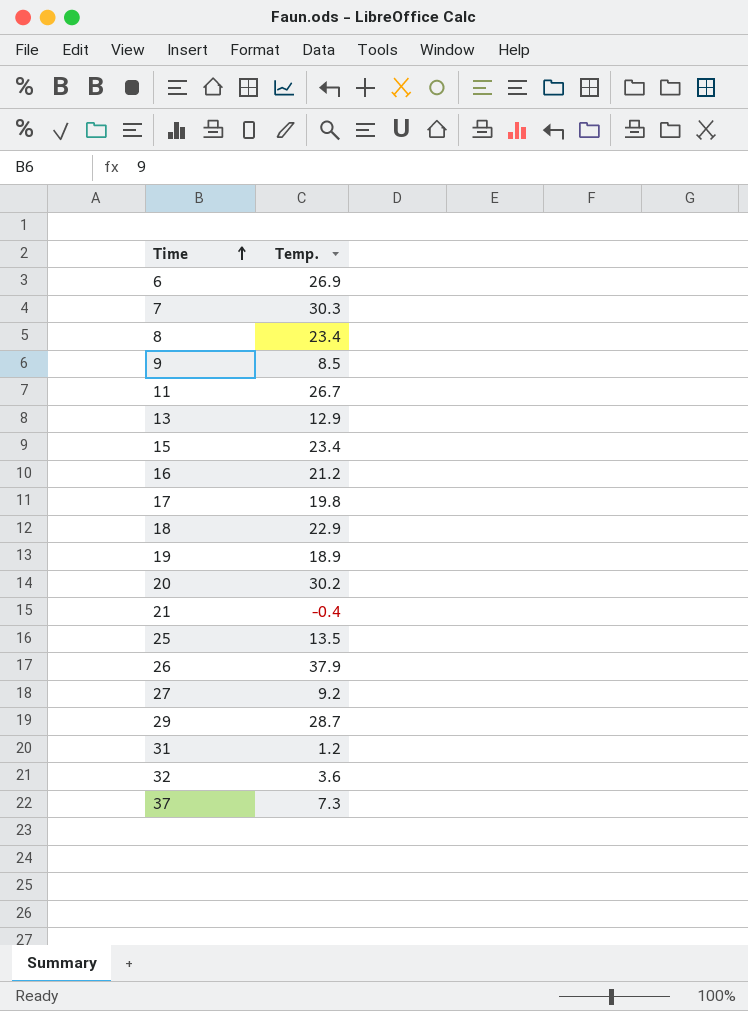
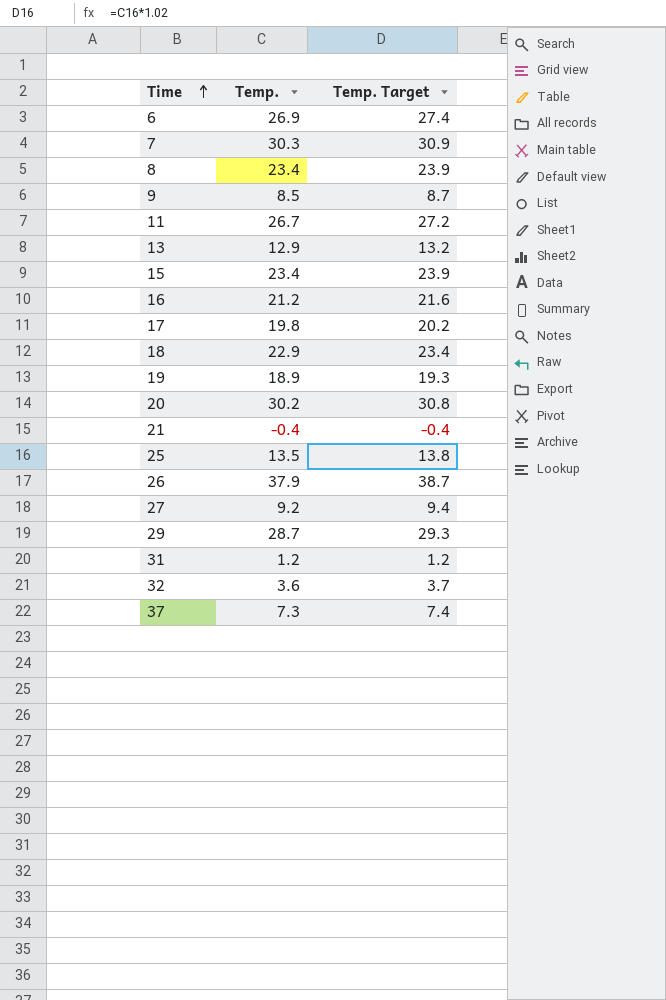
column Temp. Target | formula: none -> [Temp.] * 1.02

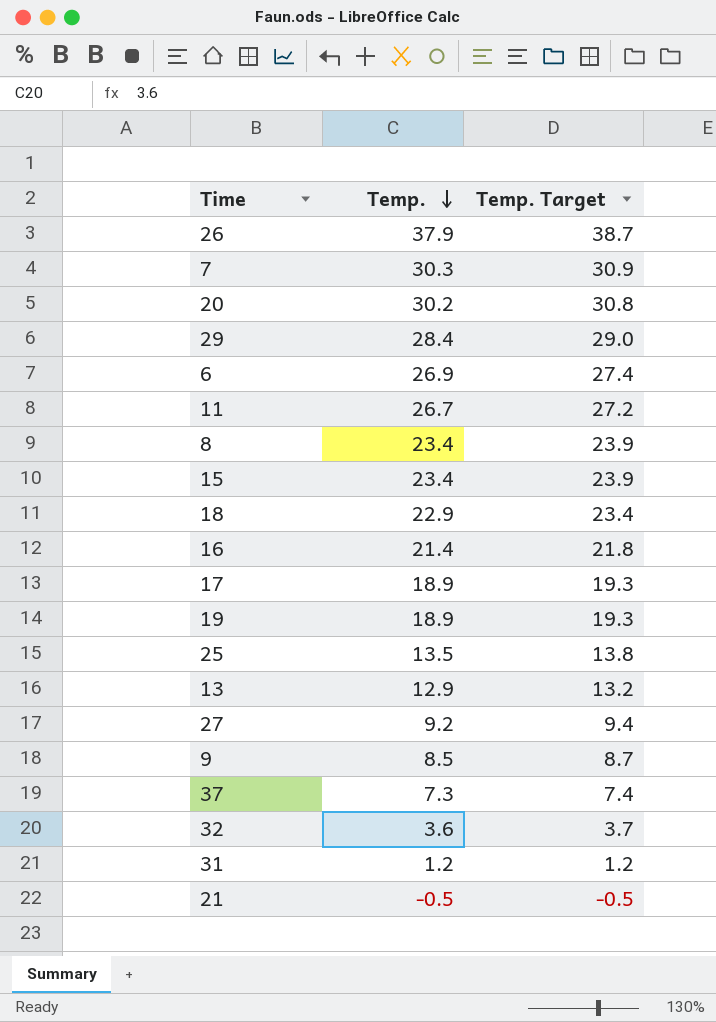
row order: Time ascending -> Temp. descending
29 | Temp.: 28.7 -> 28.4
29 | Temp. Target: 29.3 -> 29.0
16 | Temp.: 21.2 -> 21.4
16 | Temp. Target: 21.6 -> 21.8
17 | Temp.: 19.8 -> 18.9
17 | Temp. Target: 20.2 -> 19.3
21 | Temp.: -0.4 -> -0.5
21 | Temp. Target: -0.4 -> -0.5

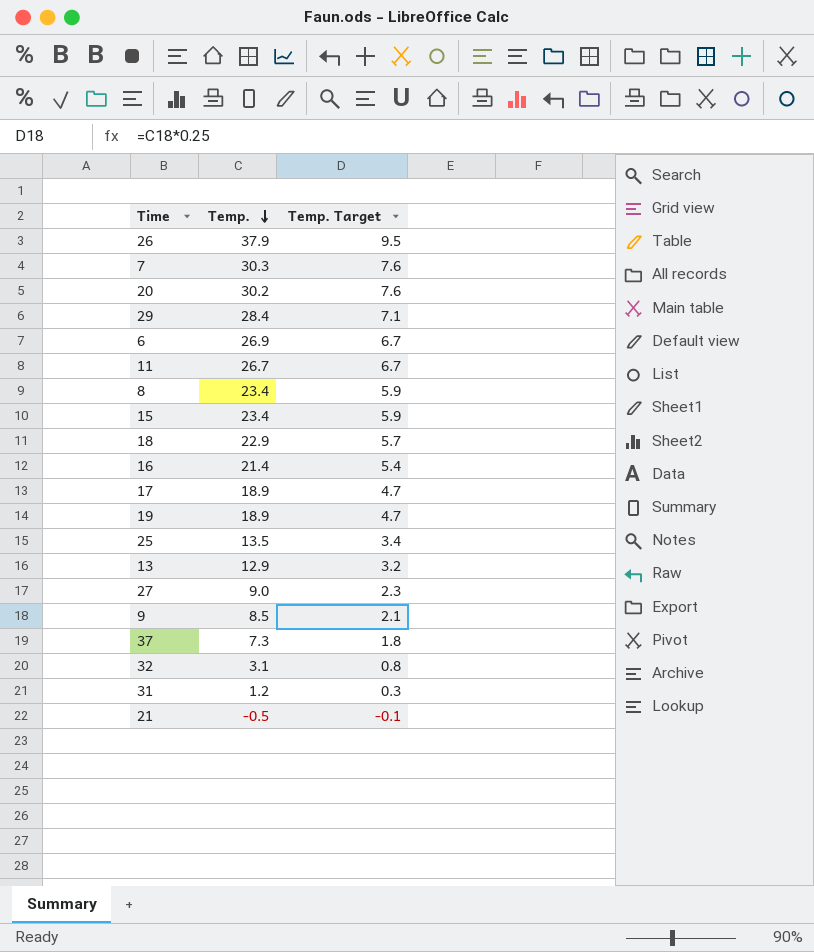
column Temp. Target | formula: [Temp.] * 1.02 -> [Temp.] * 0.25
27 | Temp.: 9.2 -> 9.0
32 | Temp.: 3.6 -> 3.1

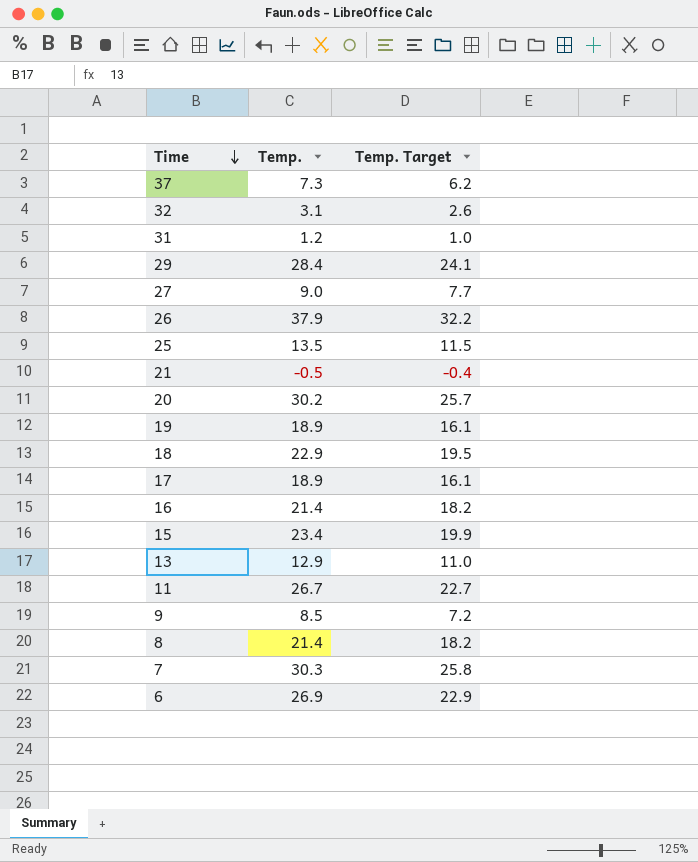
row order: Temp. descending -> Time descending
column Temp. Target | formula: [Temp.] * 0.25 -> [Temp.] * 0.85
8 | Temp.: 23.4 -> 21.4

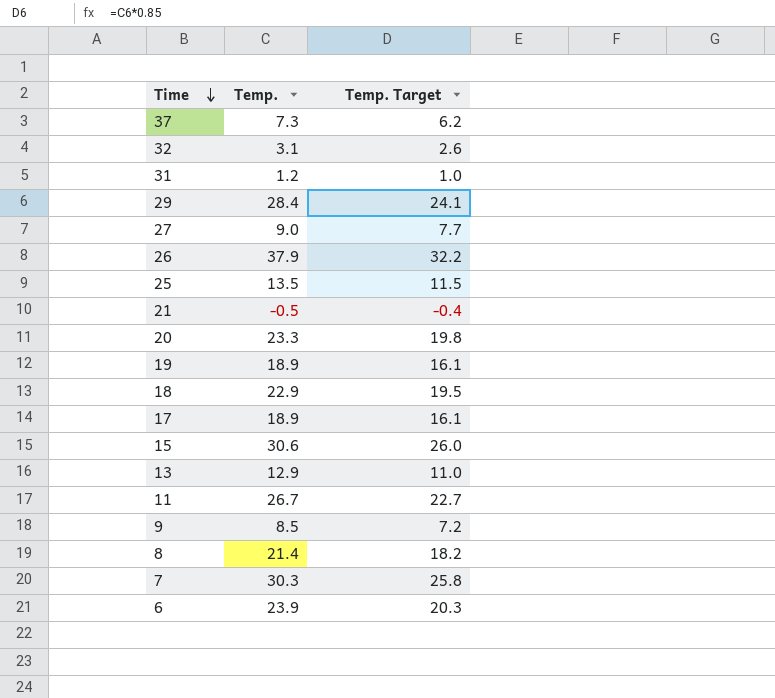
row 16: 21.4 | 18.2 -> none
20 | Temp.: 30.2 -> 23.3
20 | Temp. Target: 25.7 -> 19.8
15 | Temp.: 23.4 -> 30.6
15 | Temp. Target: 19.9 -> 26.0
6 | Temp.: 26.9 -> 23.9
6 | Temp. Target: 22.9 -> 20.3

